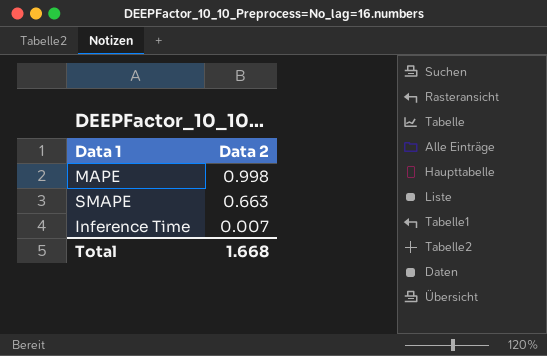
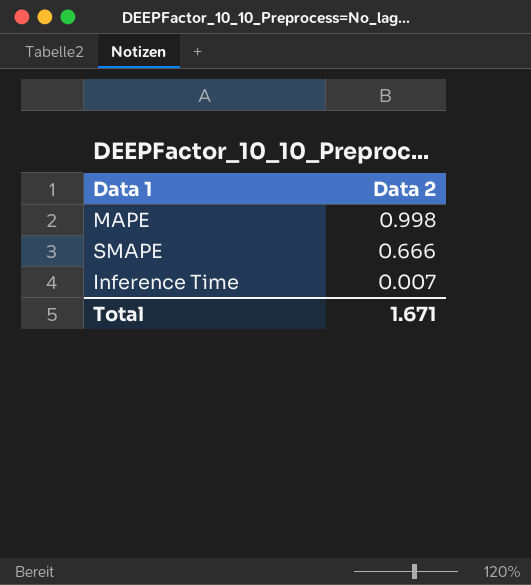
SMAPE | Data 2: 0.663 -> 0.666
Total | Data 2: 1.668 -> 1.671

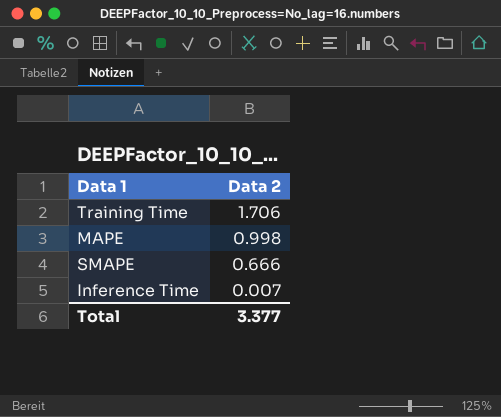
row Training Time: none -> 1.706
Total | Data 2: 1.671 -> 3.377

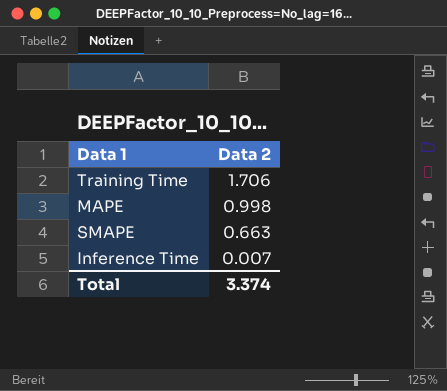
SMAPE | Data 2: 0.666 -> 0.663
Total | Data 2: 3.377 -> 3.374

